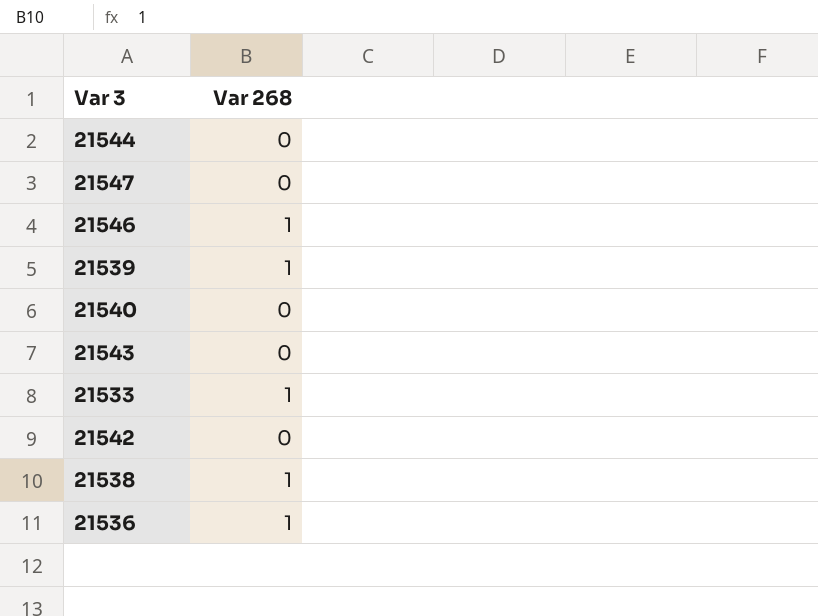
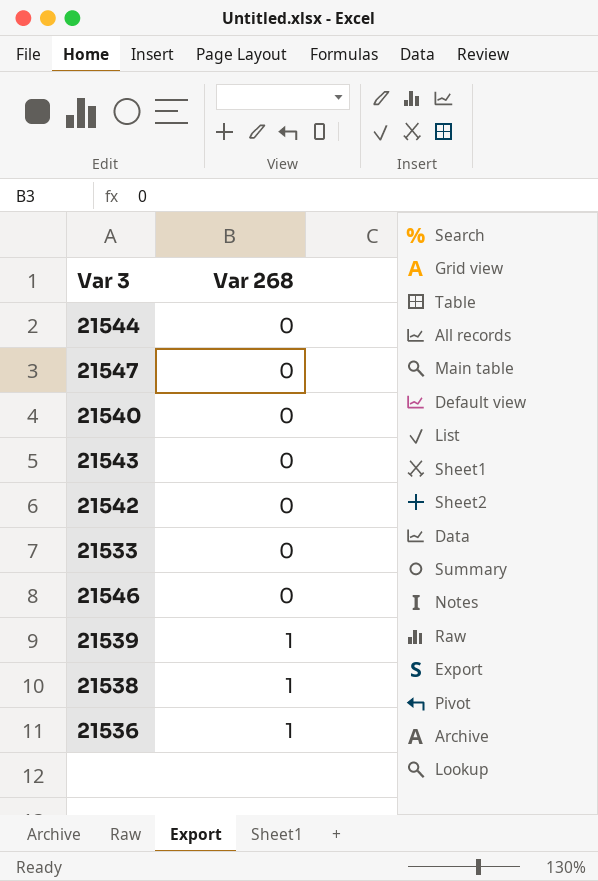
row order: none -> Var 268 ascending
21533 | Var 268: 1 -> 0
21546 | Var 268: 1 -> 0

